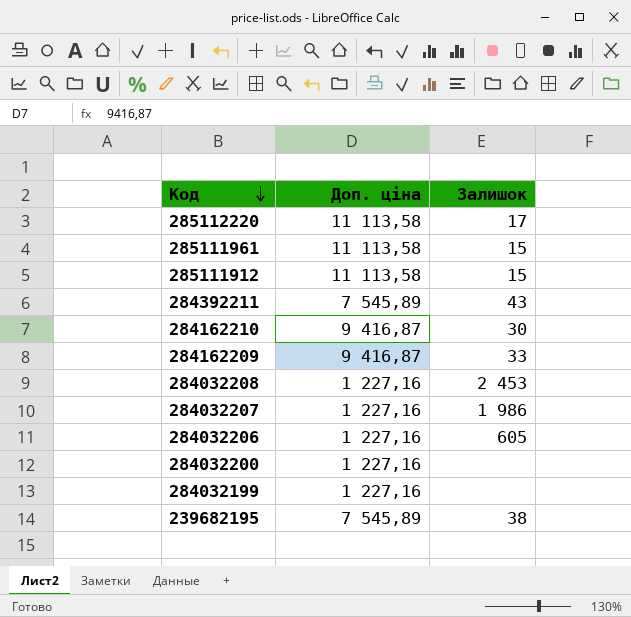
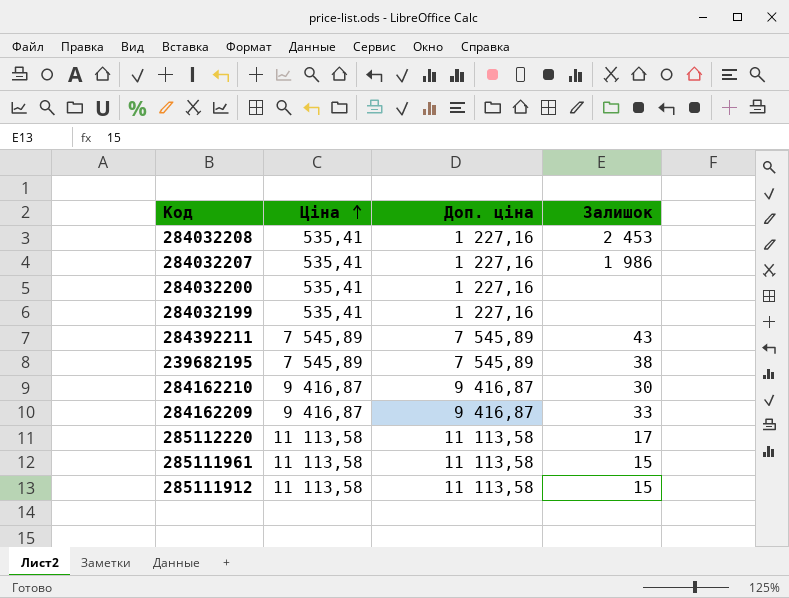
row order: Код descending -> Ціна ascending
column Ціна | position: none -> 2
row 284032206: 1 227,16 | 605 -> none

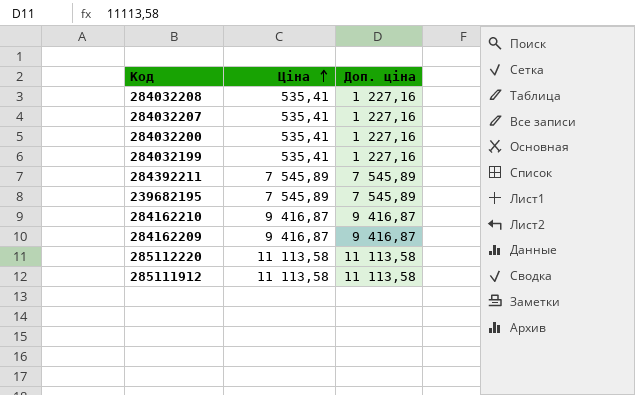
column Залишок | position: 4 -> none
row 285111961: 11 113,58 | 11 113,58 | 15 -> none

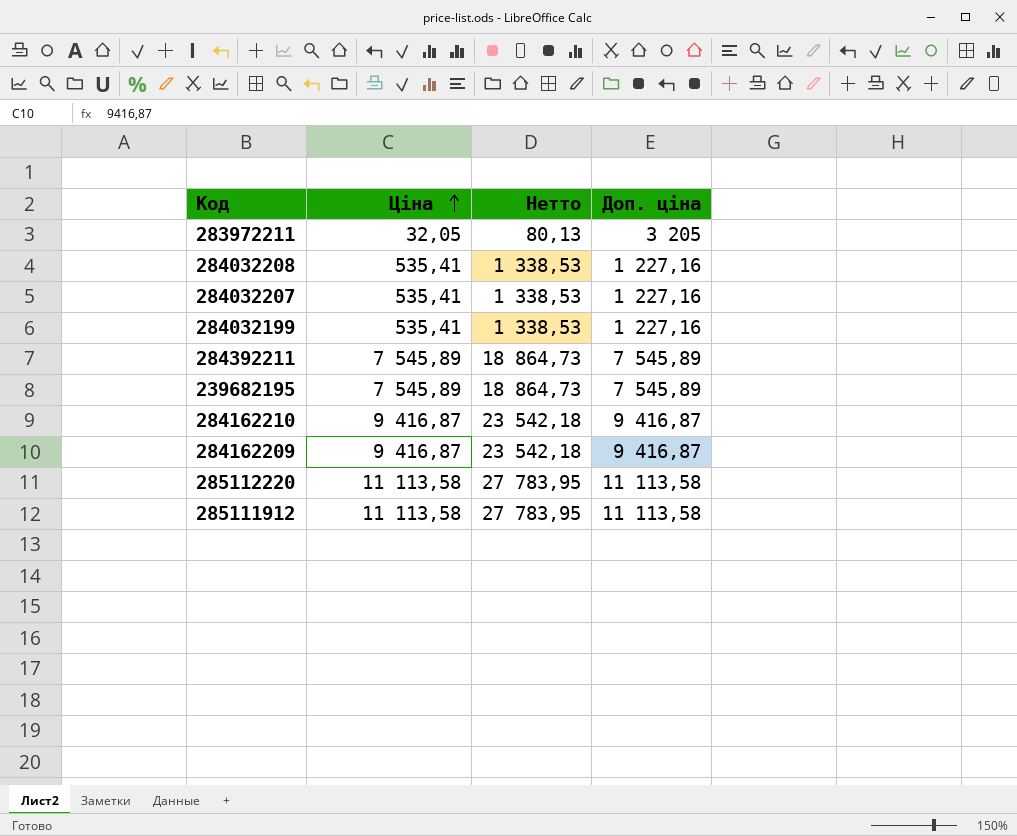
column Нетто | formula: none -> [Ціна] * 2,5
row 284032200: 535,41 | 1 227,16 -> none
row 283972211: none -> 32,05 | 80,13 | 3 205

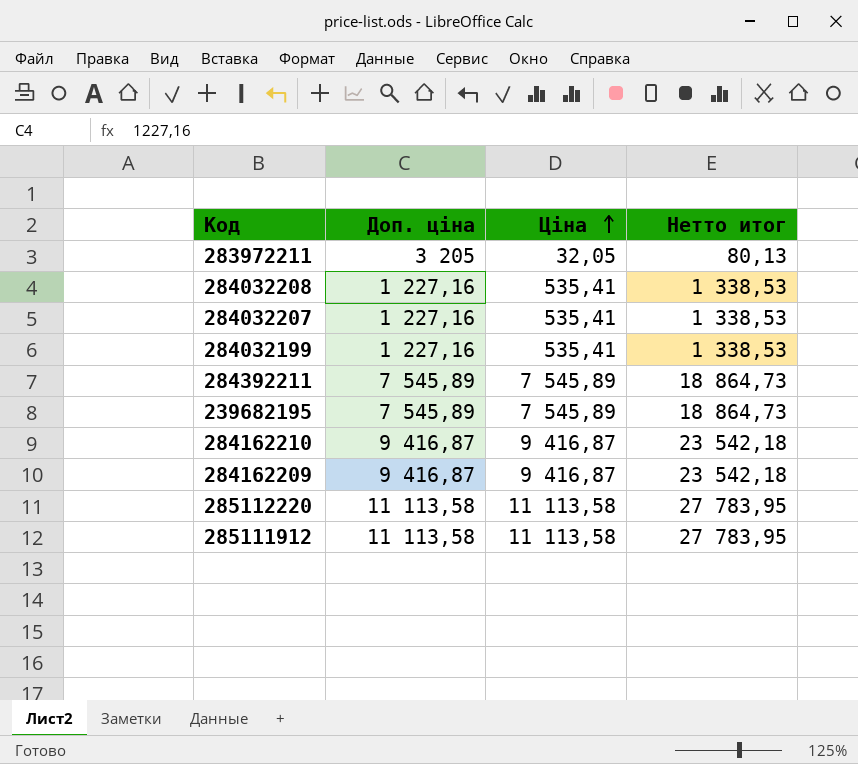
column Доп. ціна | position: 4 -> 2
column name: Нетто -> Нетто итог

